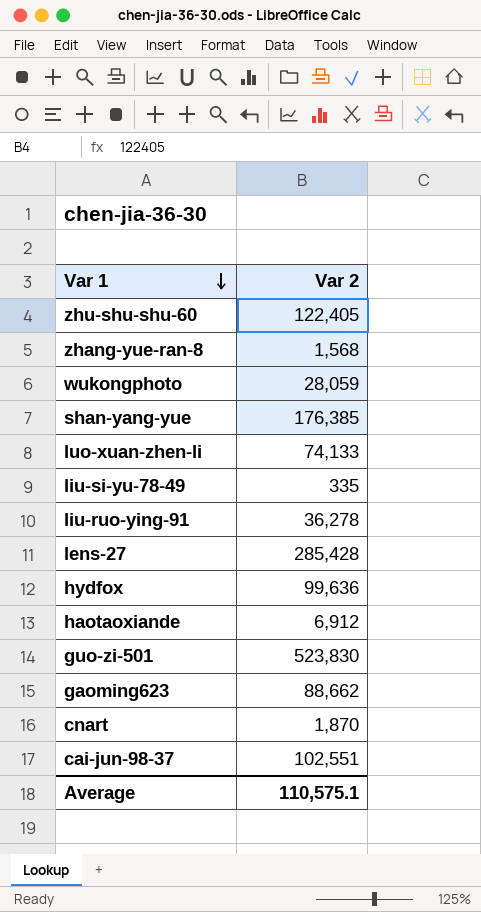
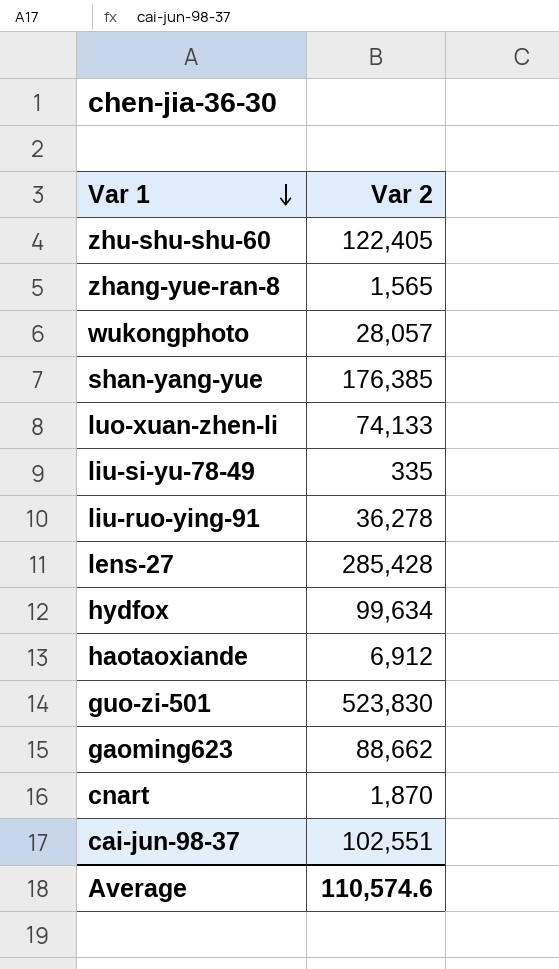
zhang-yue-ran-8 | Var 2: 1,568 -> 1,565
wukongphoto | Var 2: 28,059 -> 28,057
hydfox | Var 2: 99,636 -> 99,634
Average | Var 2: 110,575.1 -> 110,574.6

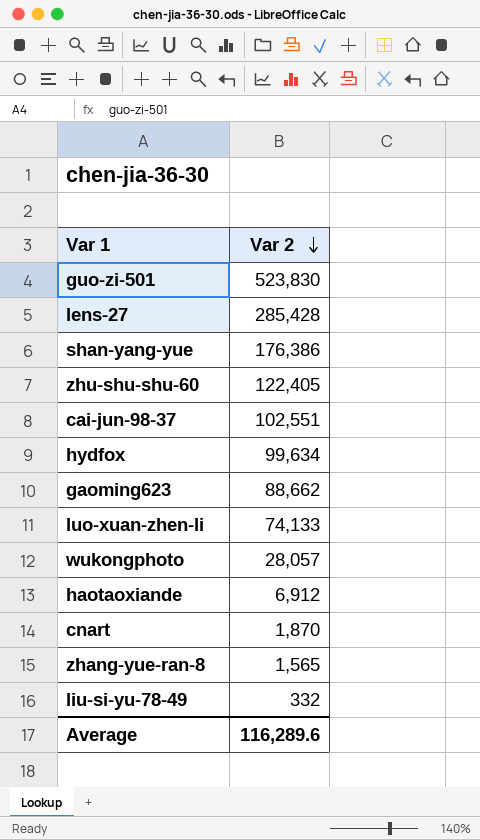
row order: Var 1 descending -> Var 2 descending
row liu-ruo-ying-91: 36,278 -> none
shan-yang-yue | Var 2: 176,385 -> 176,386
liu-si-yu-78-49 | Var 2: 335 -> 332
Average | Var 2: 110,574.6 -> 116,289.6

